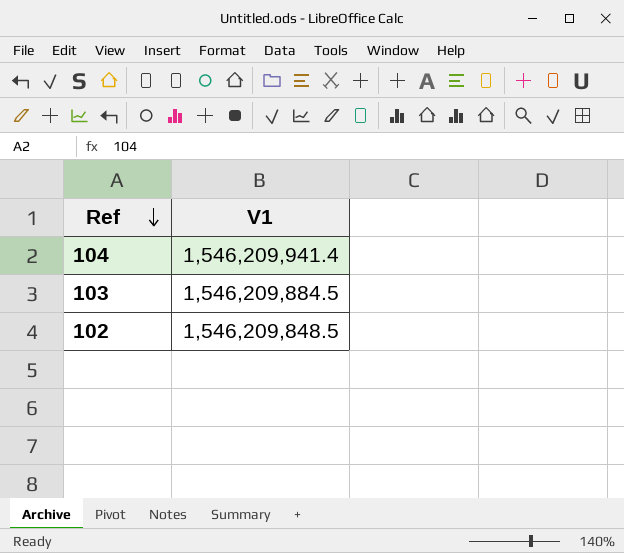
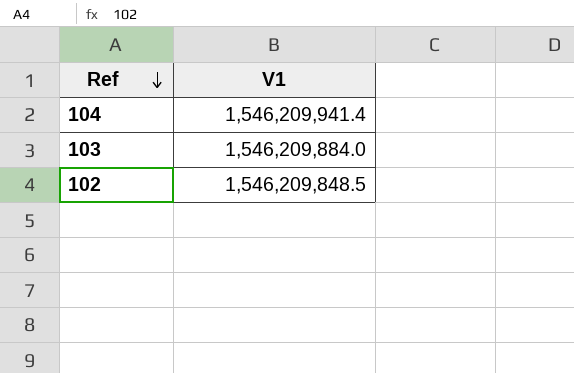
103 | V1: 1,546,209,884.5 -> 1,546,209,884.0

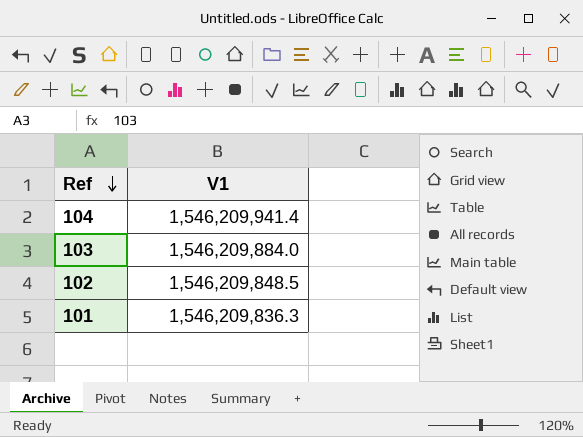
row 101: none -> 1,546,209,836.3

